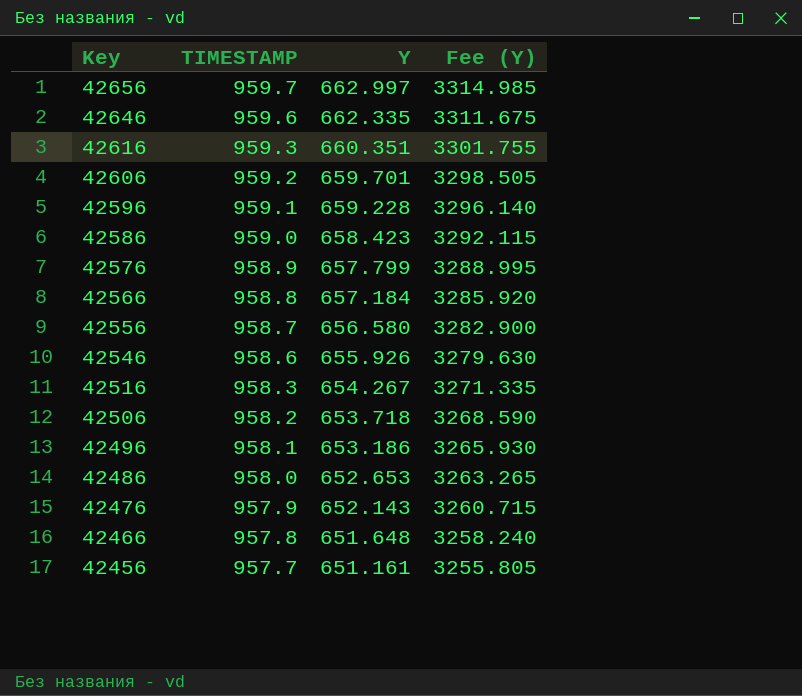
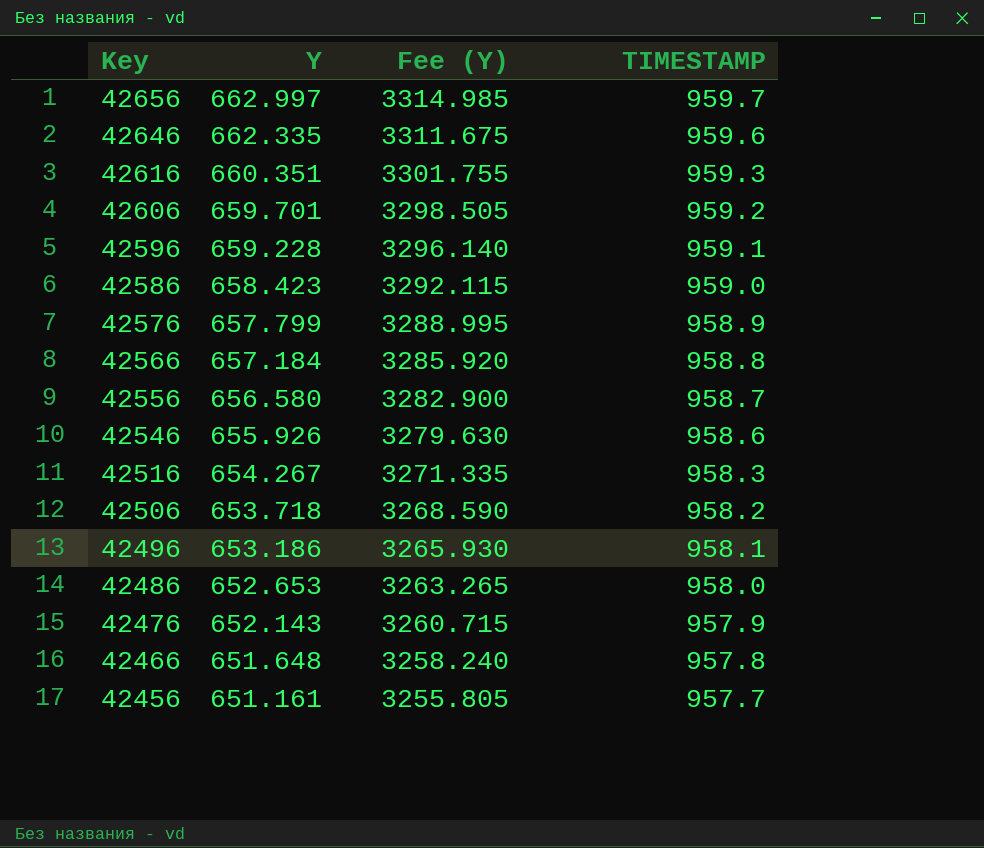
column TIMESTAMP | position: 2 -> 4

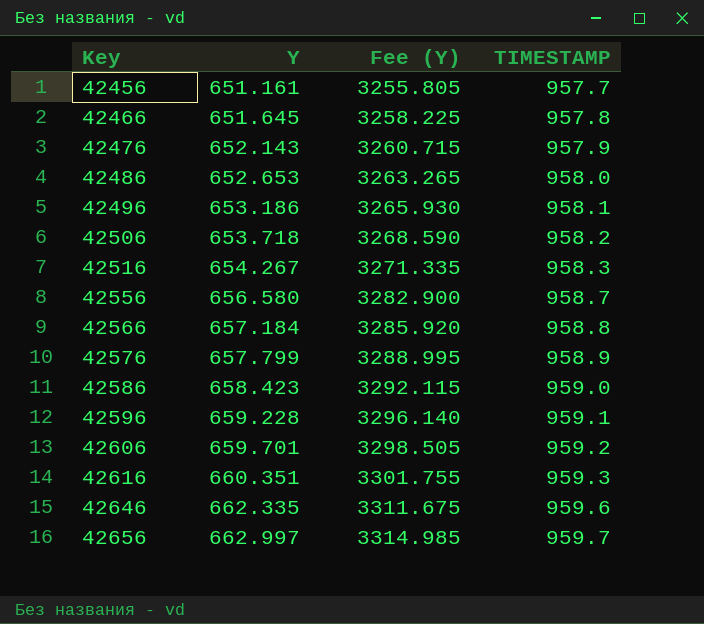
row order: Key descending -> Key ascending
row 42546: 655.926 | 3279.630 | 958.6 -> none
42466 | Y: 651.648 -> 651.645
42466 | Fee (Y): 3258.240 -> 3258.225

